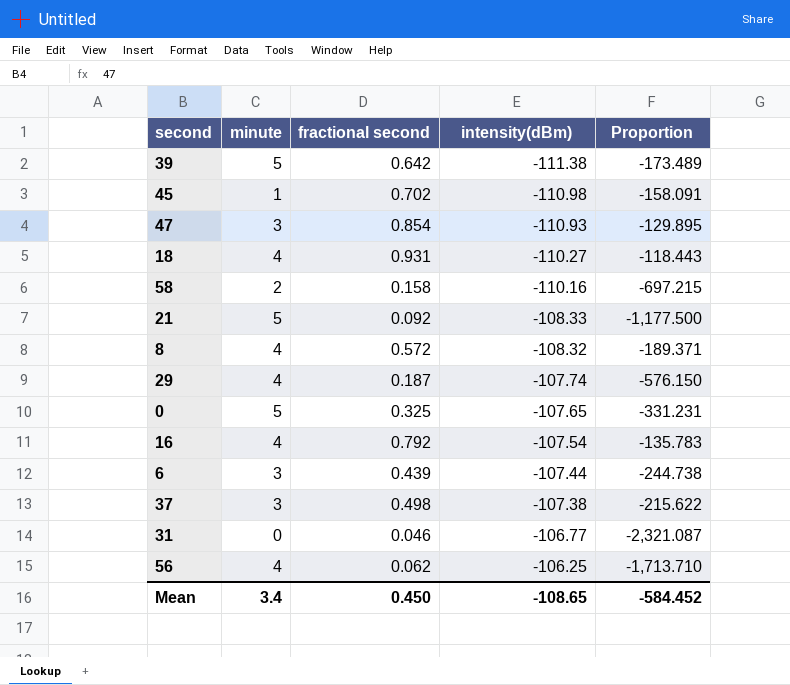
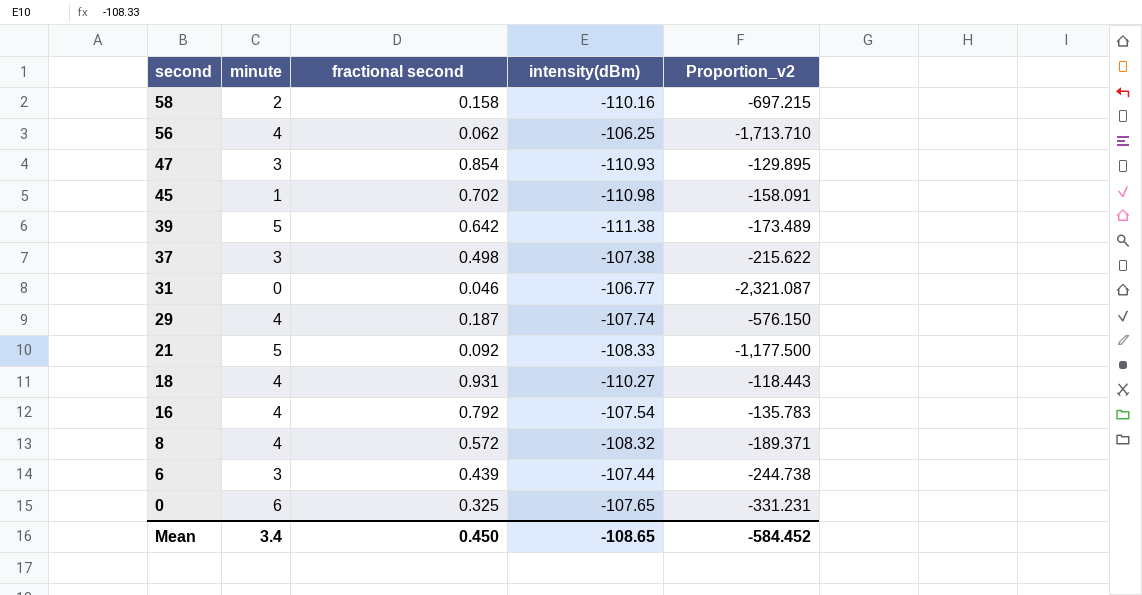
row order: intensity(dBm) ascending -> second descending
column name: Proportion -> Proportion_v2
0 | minute: 5 -> 6

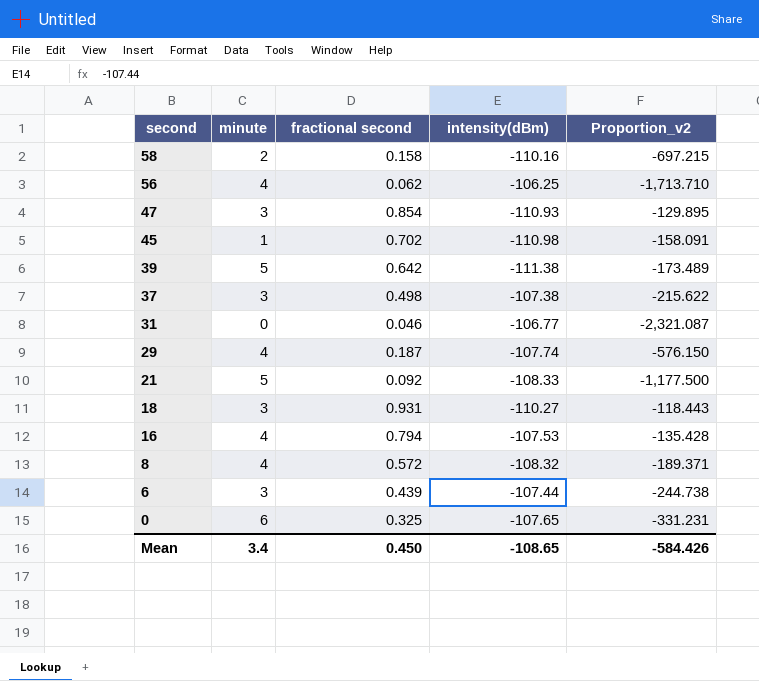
18 | minute: 4 -> 3
16 | fractional second: 0.792 -> 0.794
16 | intensity(dBm): -107.54 -> -107.53
16 | Proportion_v2: -135.783 -> -135.428
Mean | Proportion_v2: -584.452 -> -584.426

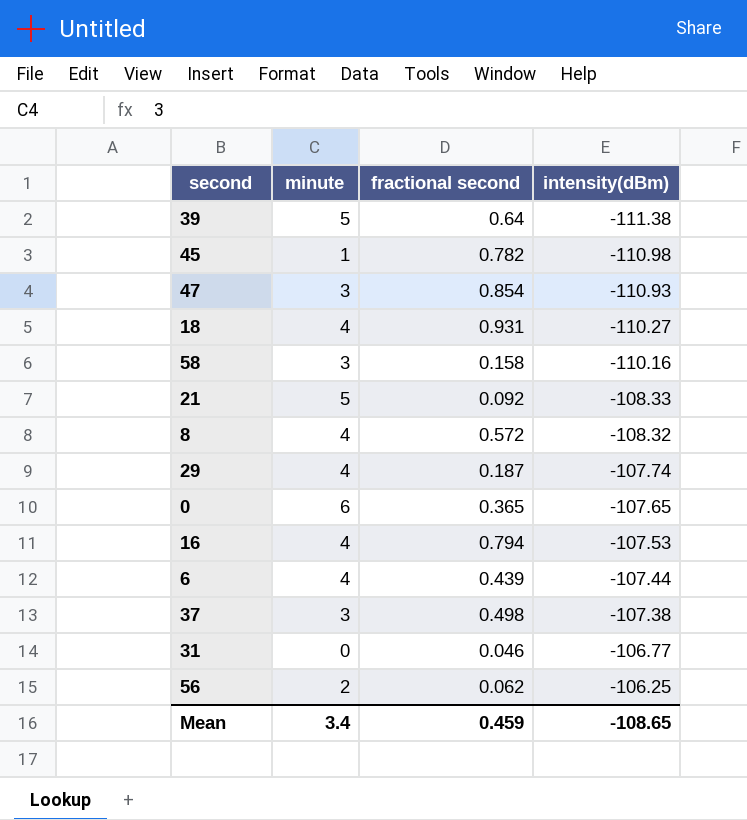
row order: second descending -> intensity(dBm) ascending
column Proportion_v2 | formula: [intensity(dBm)] / [fractional second] -> none
39 | fractional second: 0.642 -> 0.64
45 | fractional second: 0.702 -> 0.782
18 | minute: 3 -> 4
58 | minute: 2 -> 3
0 | fractional second: 0.325 -> 0.365
6 | minute: 3 -> 4
56 | minute: 4 -> 2
Mean | fractional second: 0.450 -> 0.459

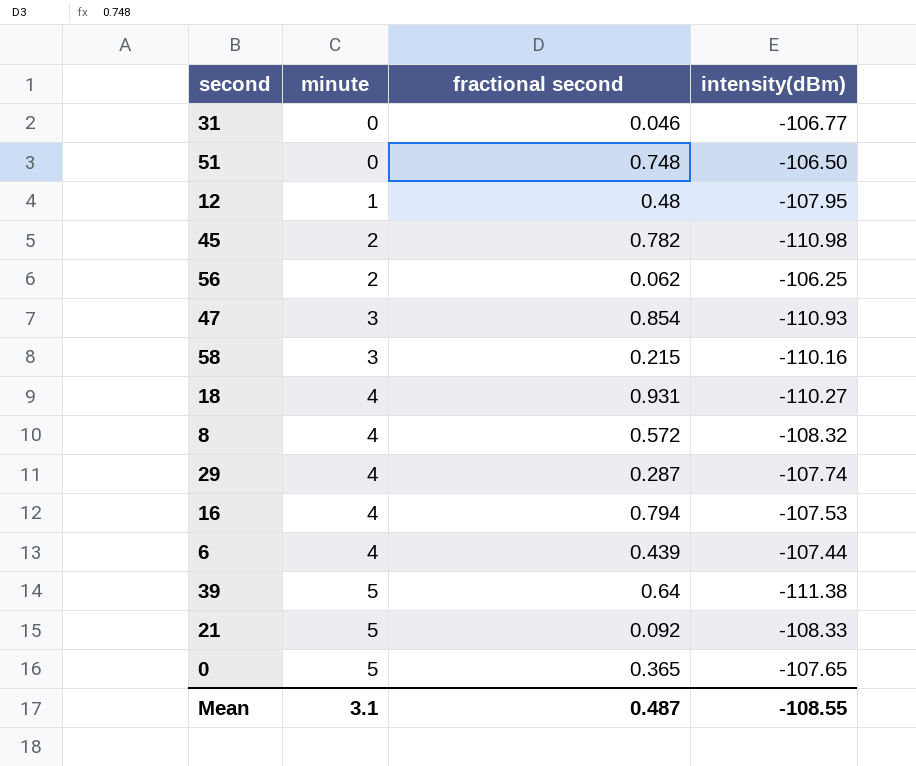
row order: intensity(dBm) ascending -> minute ascending
row 37: 3 | 0.498 | -107.38 -> none
row 51: none -> 0 | 0.748 | -106.50
row 12: none -> 1 | 0.48 | -107.95
45 | minute: 1 -> 2
58 | fractional second: 0.158 -> 0.215
29 | fractional second: 0.187 -> 0.287
0 | minute: 6 -> 5
Mean | minute: 3.4 -> 3.1
Mean | fractional second: 0.459 -> 0.487
Mean | intensity(dBm): -108.65 -> -108.55

